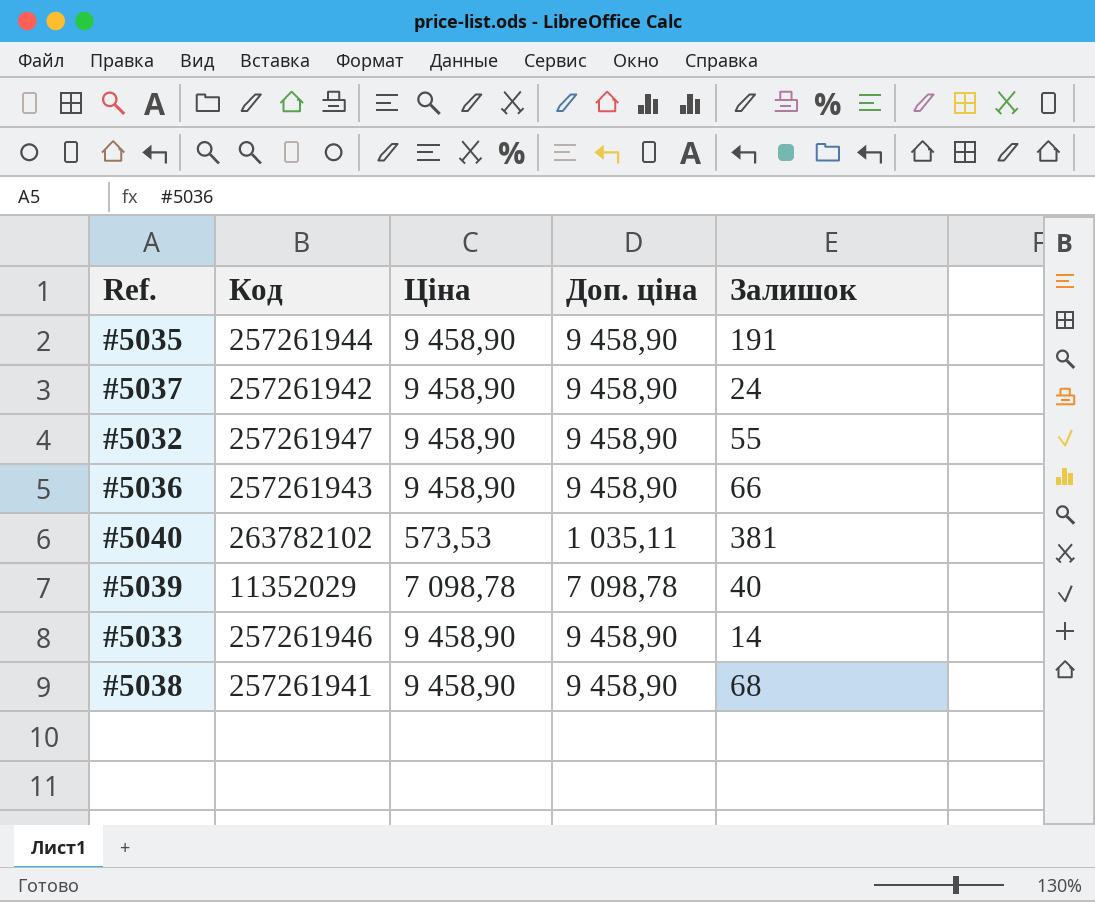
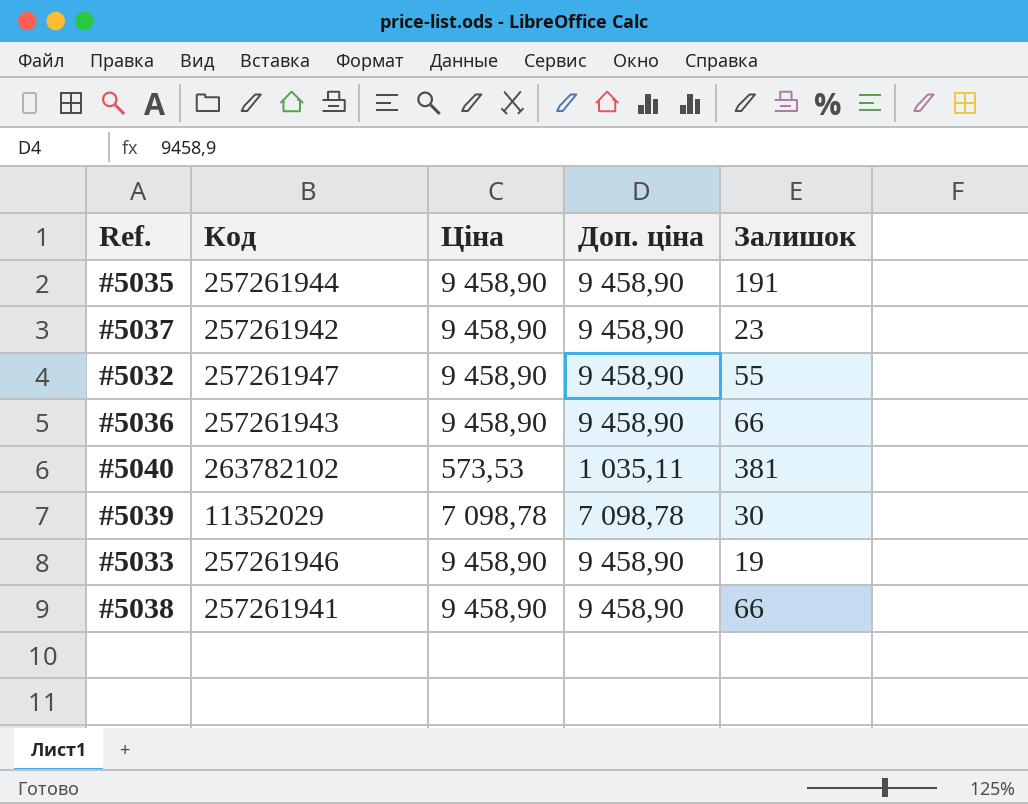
#5037 | Залишок: 24 -> 23
#5039 | Залишок: 40 -> 30
#5033 | Залишок: 14 -> 19
#5038 | Залишок: 68 -> 66

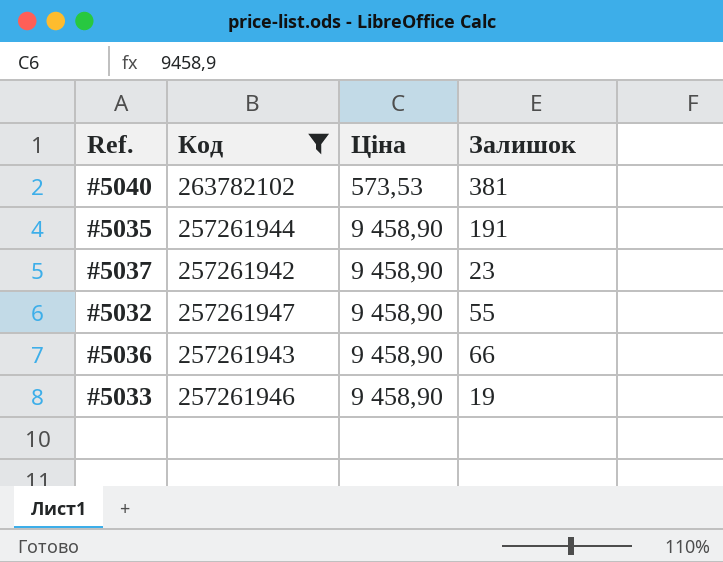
filter: none -> Код >= 257261942
row order: none -> Ціна ascending
column Доп. ціна | position: 4 -> none

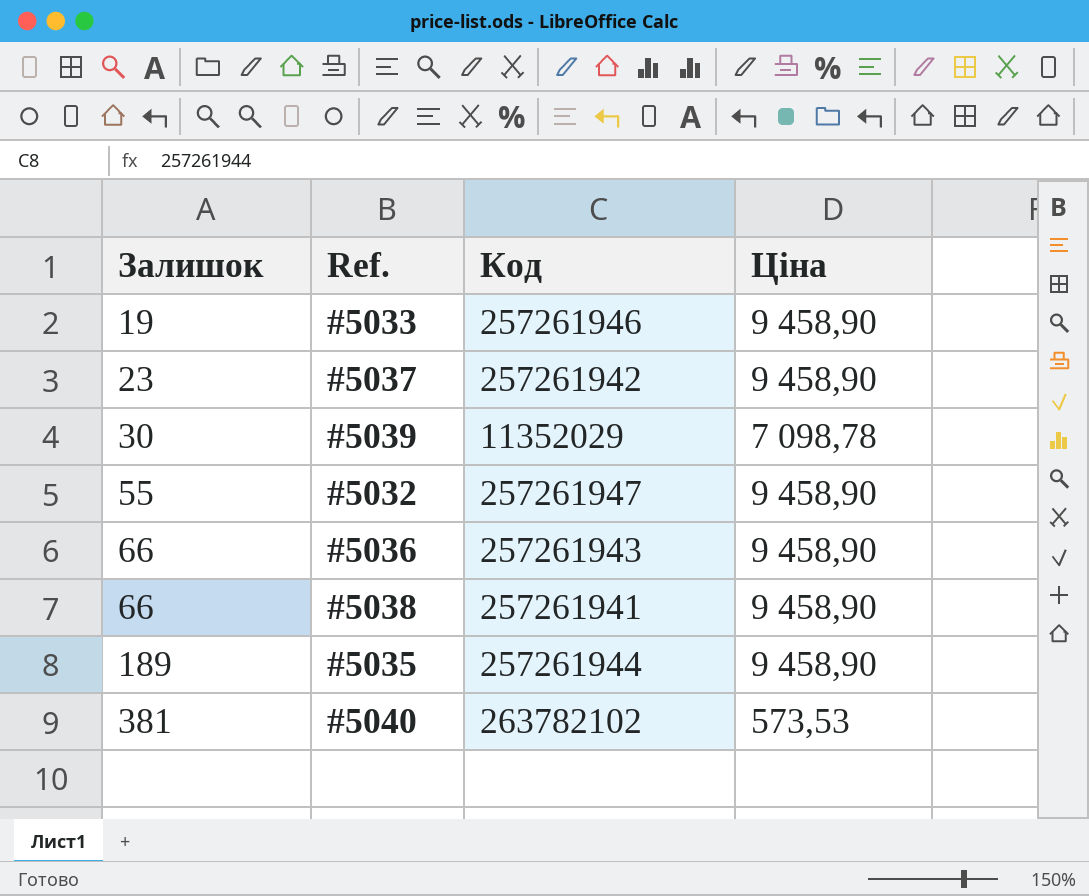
filter: Код >= 257261942 -> none
row order: Ціна ascending -> Залишок ascending
column Залишок | position: 4 -> 1
#5035 | Залишок: 191 -> 189

